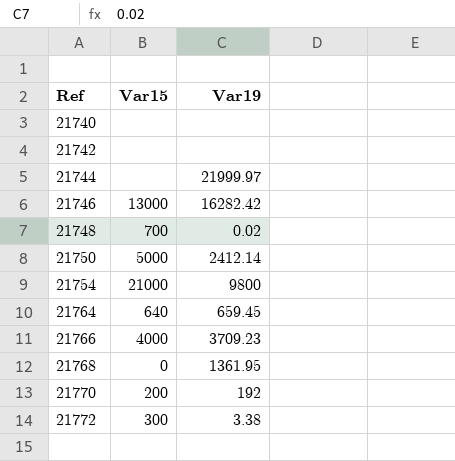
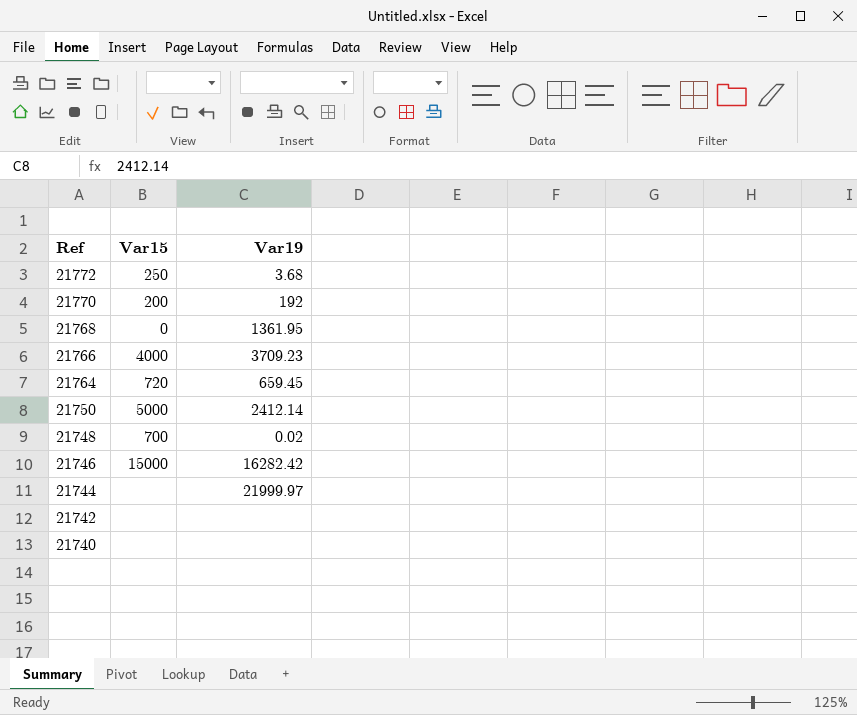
row order: Ref ascending -> Ref descending
row 21754: 21000 | 9800 -> none
21772 | Var15: 300 -> 250
21772 | Var19: 3.38 -> 3.68
21764 | Var15: 640 -> 720
21746 | Var15: 13000 -> 15000

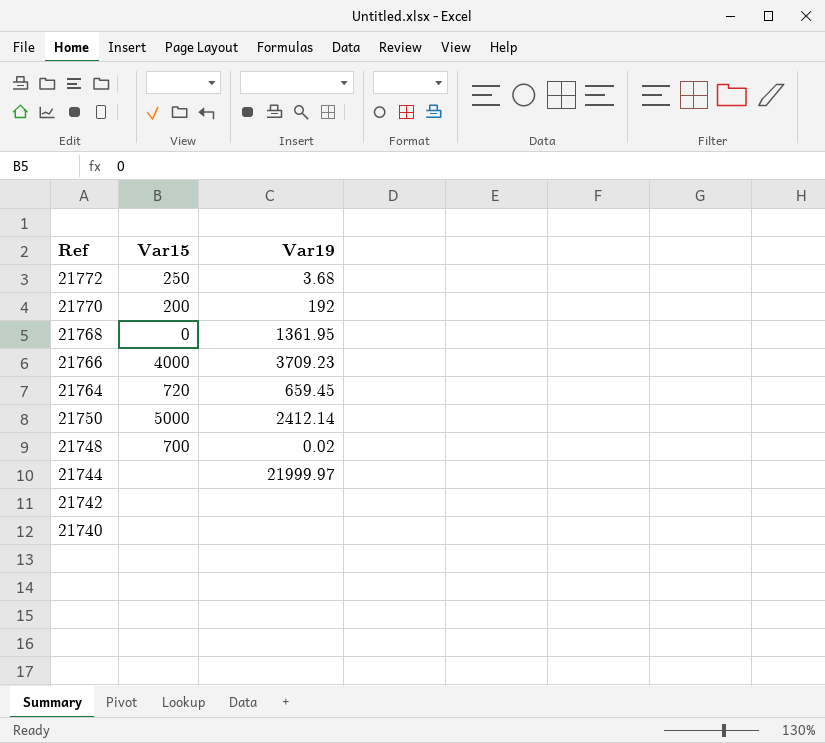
row 21746: 15000 | 16282.42 -> none

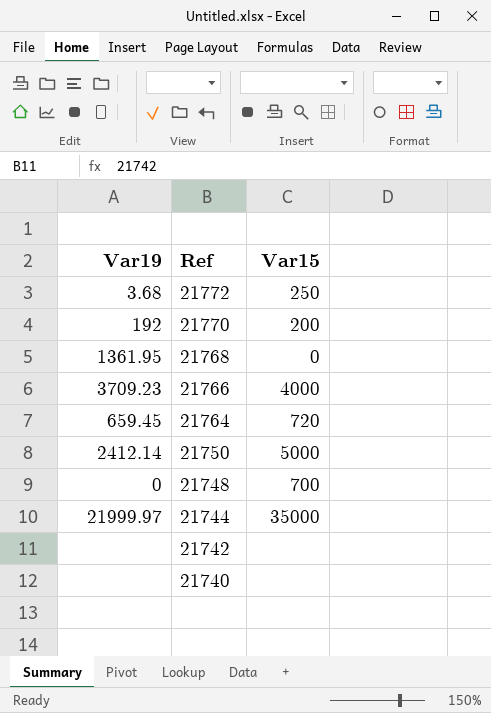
column Var19 | position: 3 -> 1
21748 | Var19: 0.02 -> 0
21744 | Var15: none -> 35000

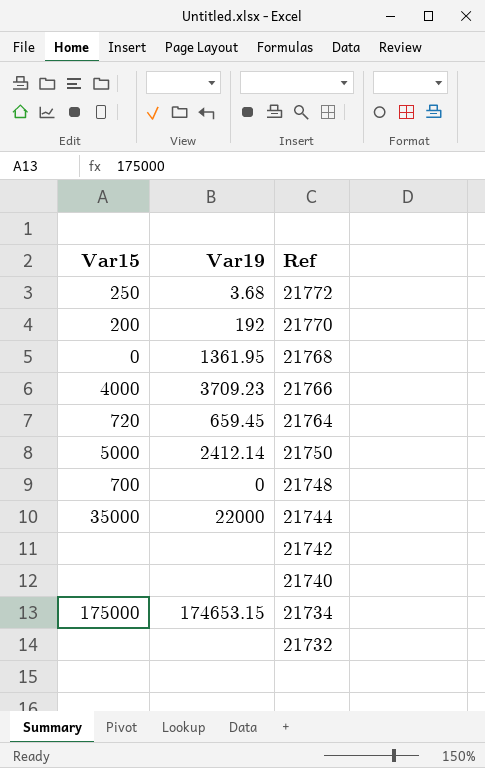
column Var15 | position: 3 -> 1
21744 | Var19: 21999.97 -> 22000
row 21734: none -> 175000 | 174653.15
row 21732: none -> none | none

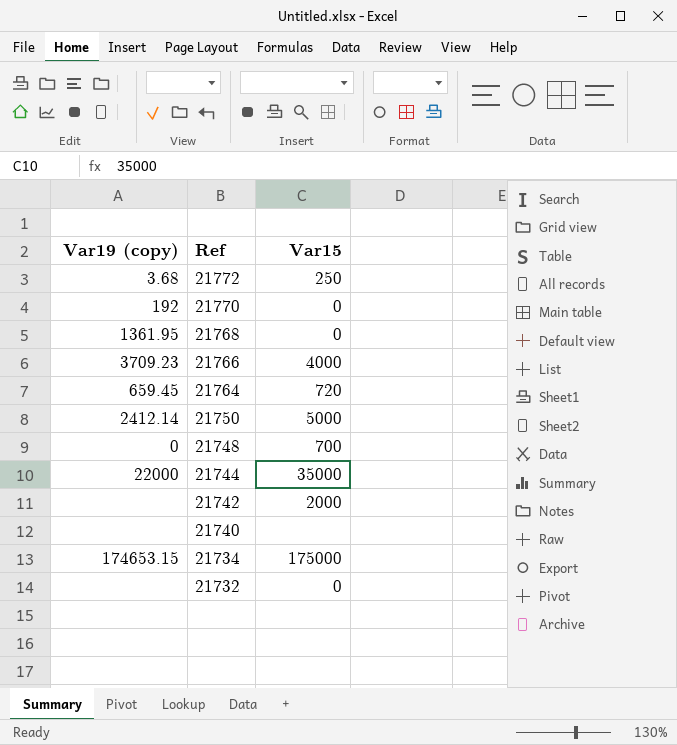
column name: Var19 -> Var19 (copy)
column Var15 | position: 1 -> 3
21770 | Var15: 200 -> 0
21742 | Var15: none -> 2000
21732 | Var15: none -> 0

